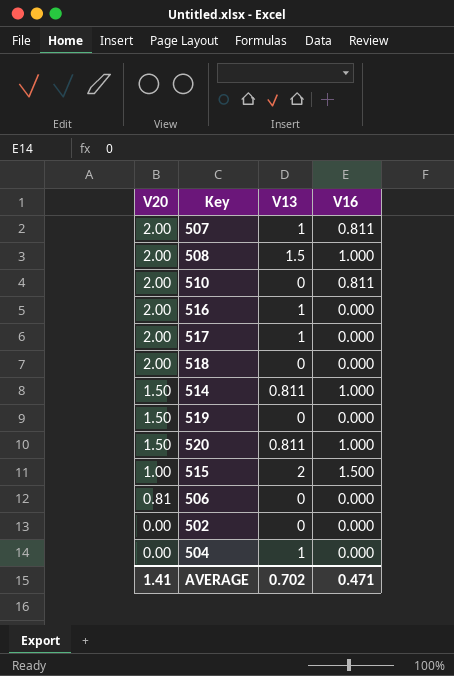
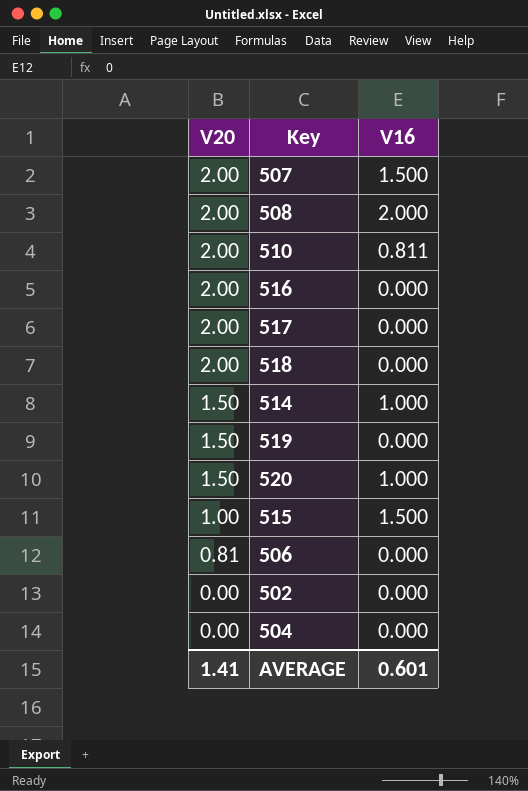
column V13 | position: 3 -> none
507 | V16: 0.811 -> 1.500
508 | V16: 1.000 -> 2.000
AVERAGE | V16: 0.471 -> 0.601

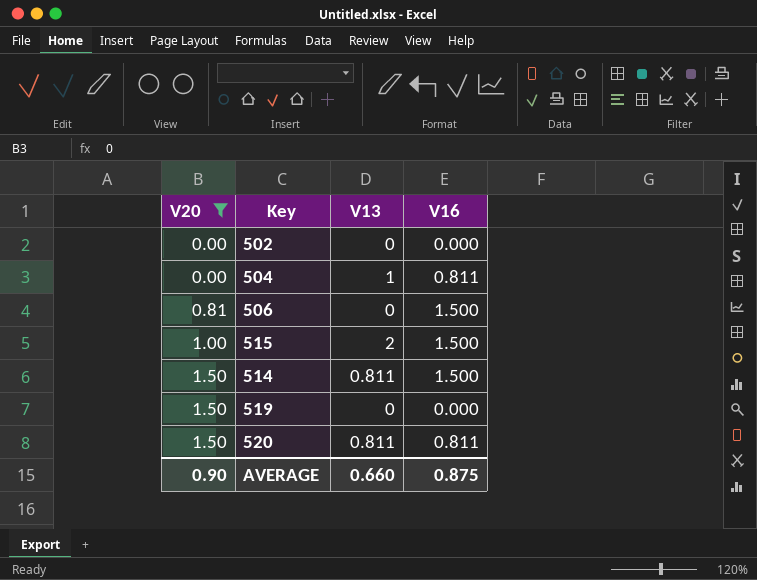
filter: none -> V20 != 2.00
row order: V20 descending -> V20 ascending
column V13 | position: none -> 3
504 | V16: 0.000 -> 0.811
506 | V16: 0.000 -> 1.500
514 | V16: 1.000 -> 1.500
520 | V16: 1.000 -> 0.811
AVERAGE | V20: 1.41 -> 0.90
AVERAGE | V16: 0.601 -> 0.875

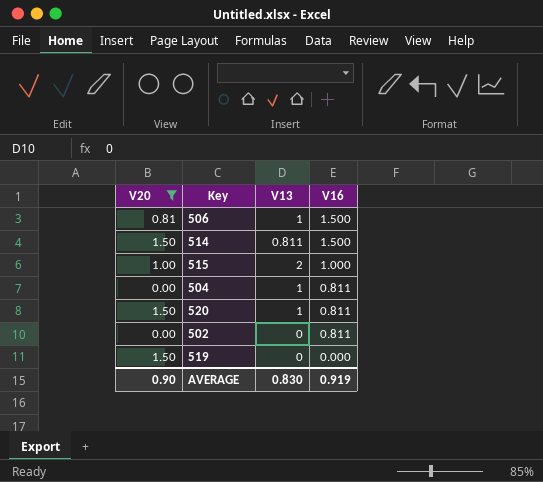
row order: V20 ascending -> V16 descending
506 | V13: 0 -> 1
515 | V16: 1.500 -> 1.000
520 | V13: 0.811 -> 1
502 | V16: 0.000 -> 0.811
AVERAGE | V13: 0.660 -> 0.830
AVERAGE | V16: 0.875 -> 0.919

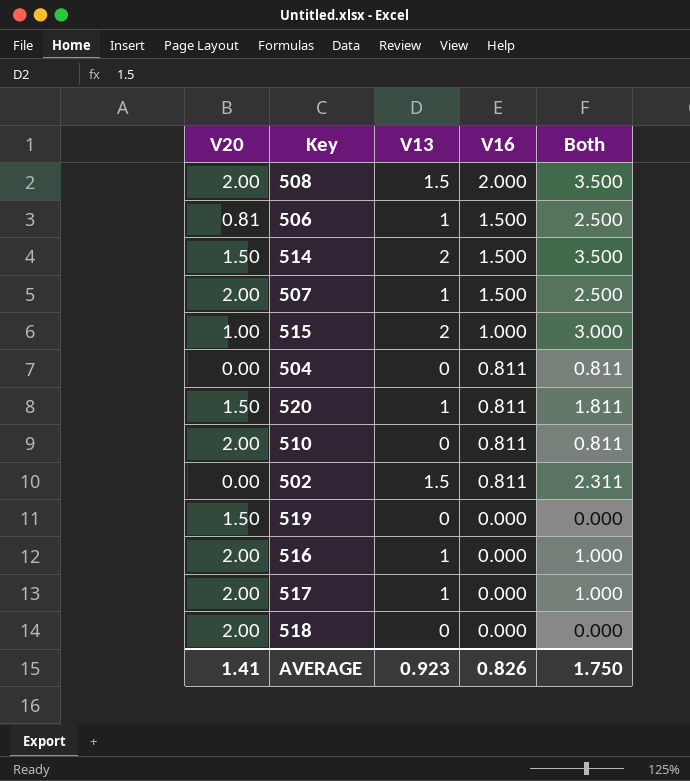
filter: V20 != 2.00 -> none
column Both | formula: none -> [V13] + [V16]
514 | V13: 0.811 -> 2
504 | V13: 1 -> 0
502 | V13: 0 -> 1.5
AVERAGE | V20: 0.90 -> 1.41
AVERAGE | V13: 0.830 -> 0.923
AVERAGE | V16: 0.919 -> 0.826

